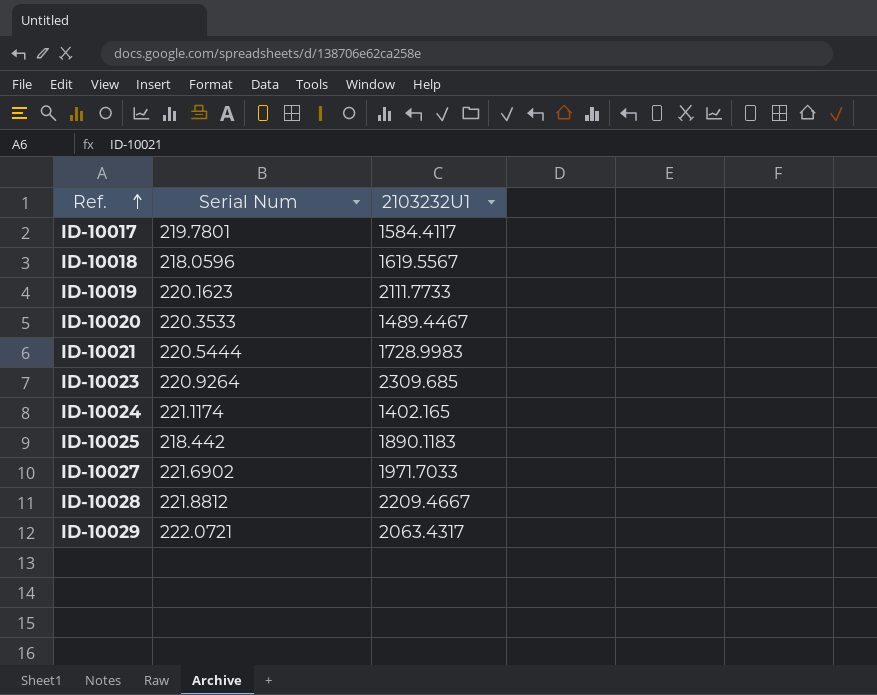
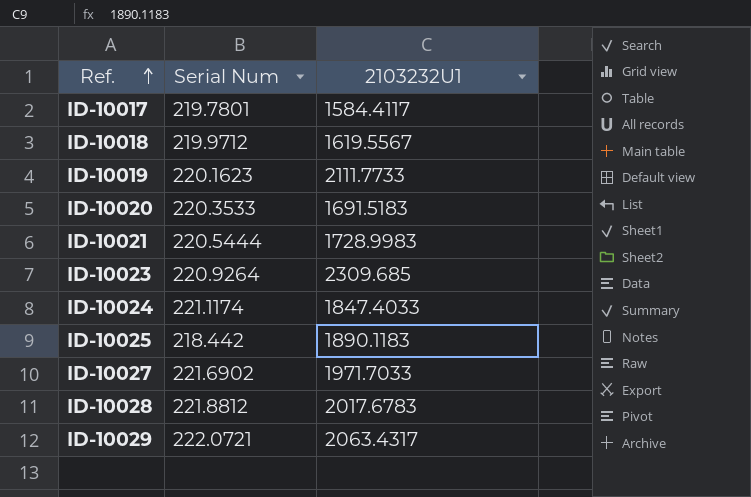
ID-10018 | Serial Num: 218.0596 -> 219.9712
ID-10020 | 2103232U1: 1489.4467 -> 1691.5183
ID-10024 | 2103232U1: 1402.165 -> 1847.4033
ID-10028 | 2103232U1: 2209.4667 -> 2017.6783

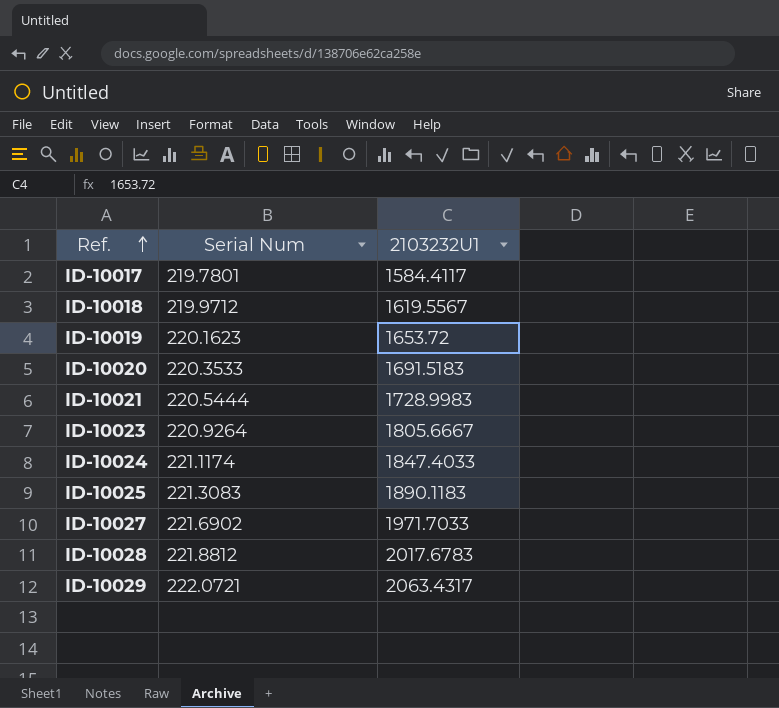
ID-10019 | 2103232U1: 2111.7733 -> 1653.72
ID-10023 | 2103232U1: 2309.685 -> 1805.6667
ID-10025 | Serial Num: 218.442 -> 221.3083

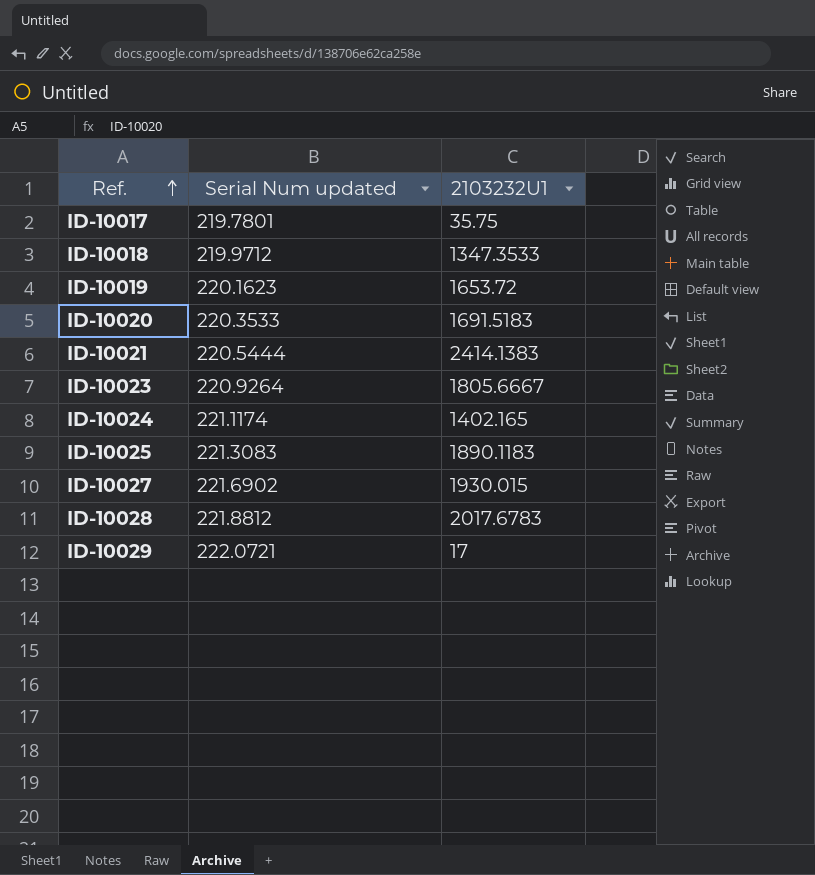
column name: Serial Num -> Serial Num updated
ID-10017 | 2103232U1: 1584.4117 -> 35.75
ID-10018 | 2103232U1: 1619.5567 -> 1347.3533
ID-10021 | 2103232U1: 1728.9983 -> 2414.1383
ID-10024 | 2103232U1: 1847.4033 -> 1402.165
ID-10027 | 2103232U1: 1971.7033 -> 1930.015
ID-10029 | 2103232U1: 2063.4317 -> 17

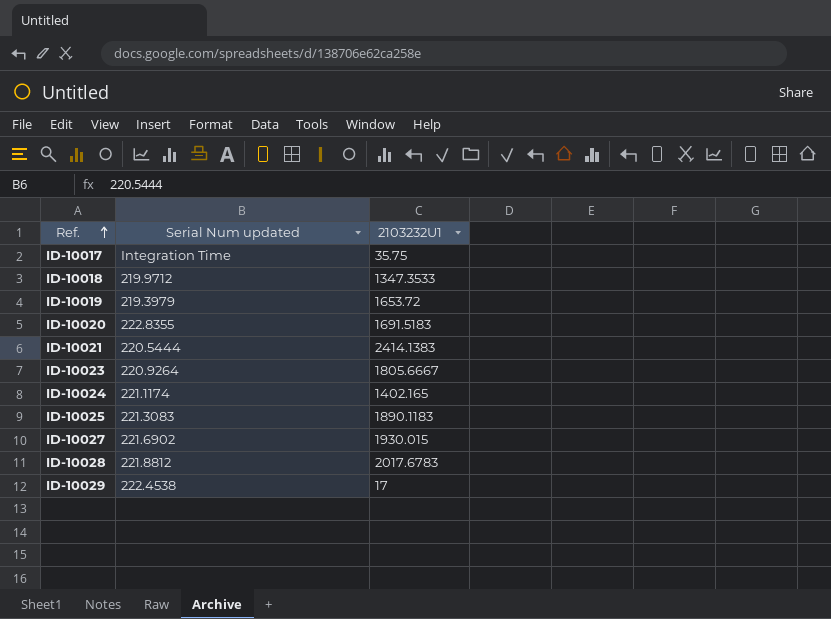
ID-10017 | Serial Num updated: 219.7801 -> Integration Time
ID-10019 | Serial Num updated: 220.1623 -> 219.3979
ID-10020 | Serial Num updated: 220.3533 -> 222.8355
ID-10029 | Serial Num updated: 222.0721 -> 222.4538

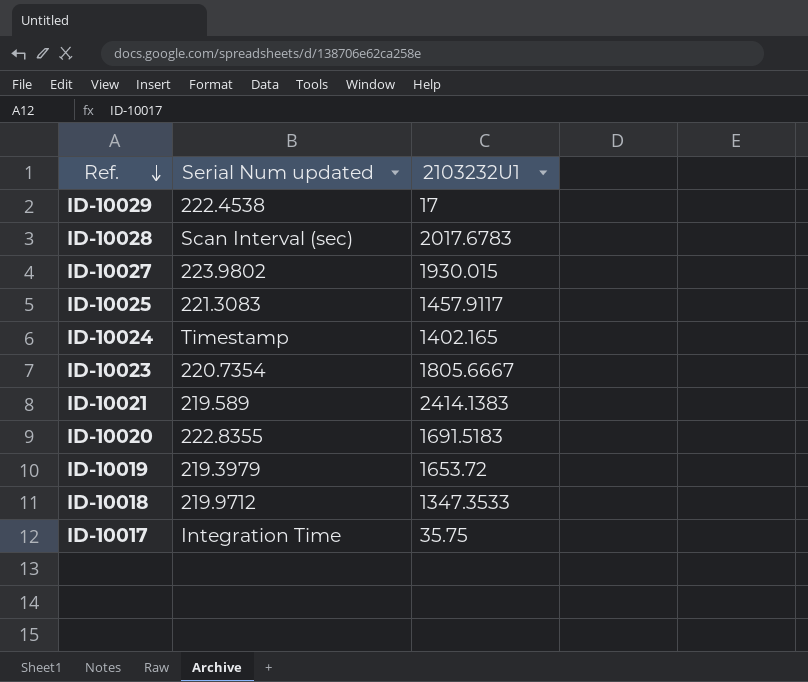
row order: Ref. ascending -> Ref. descending
ID-10028 | Serial Num updated: 221.8812 -> Scan Interval (sec)
ID-10027 | Serial Num updated: 221.6902 -> 223.9802
ID-10025 | 2103232U1: 1890.1183 -> 1457.9117
ID-10024 | Serial Num updated: 221.1174 -> Timestamp
ID-10023 | Serial Num updated: 220.9264 -> 220.7354
ID-10021 | Serial Num updated: 220.5444 -> 219.589

